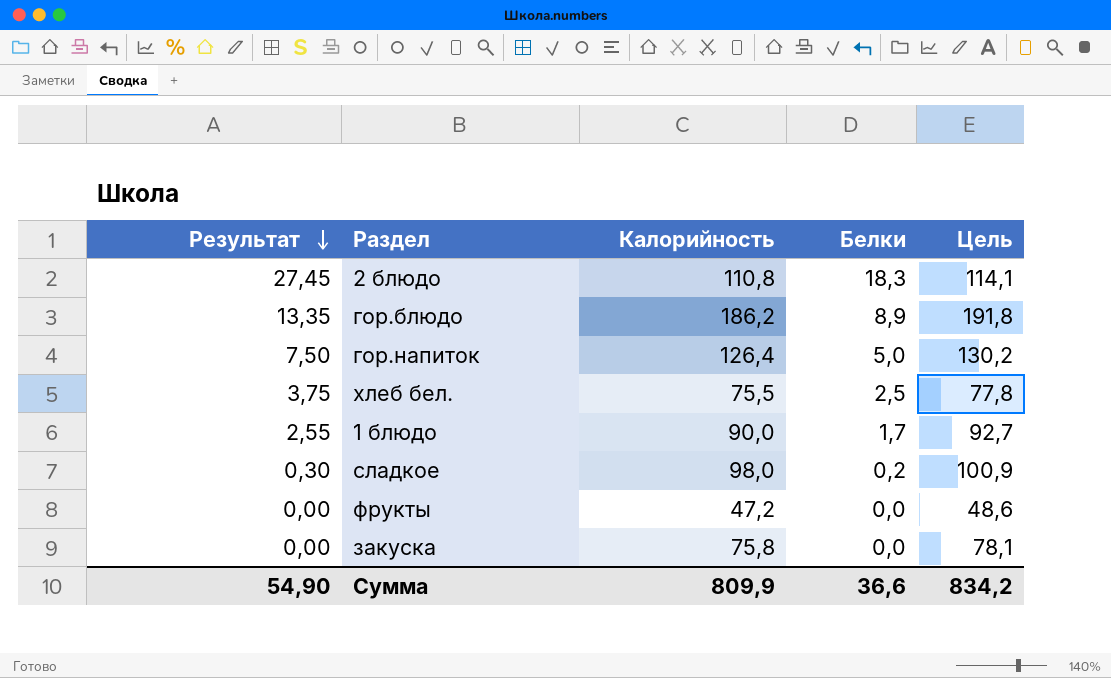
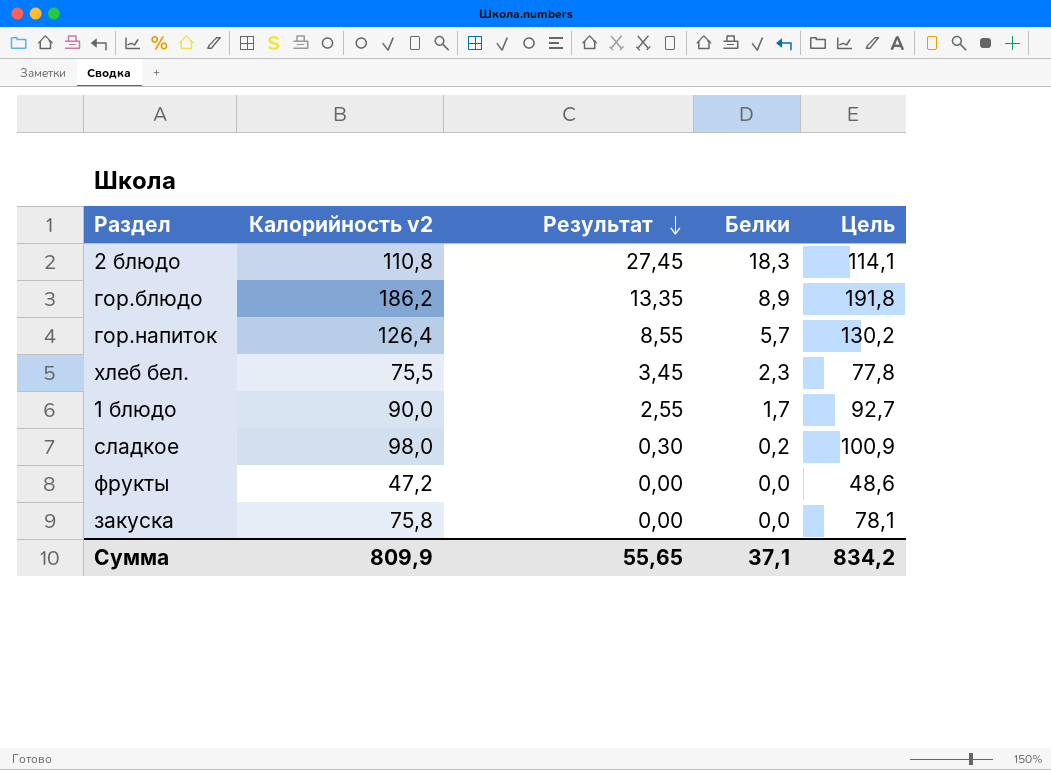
column name: Калорийность -> Калорийность v2
column Результат | position: 1 -> 3
гор.напиток | Результат: 7,50 -> 8,55
гор.напиток | Белки: 5,0 -> 5,7
хлеб бел. | Результат: 3,75 -> 3,45
хлеб бел. | Белки: 2,5 -> 2,3
Сумма | Результат: 54,90 -> 55,65
Сумма | Белки: 36,6 -> 37,1

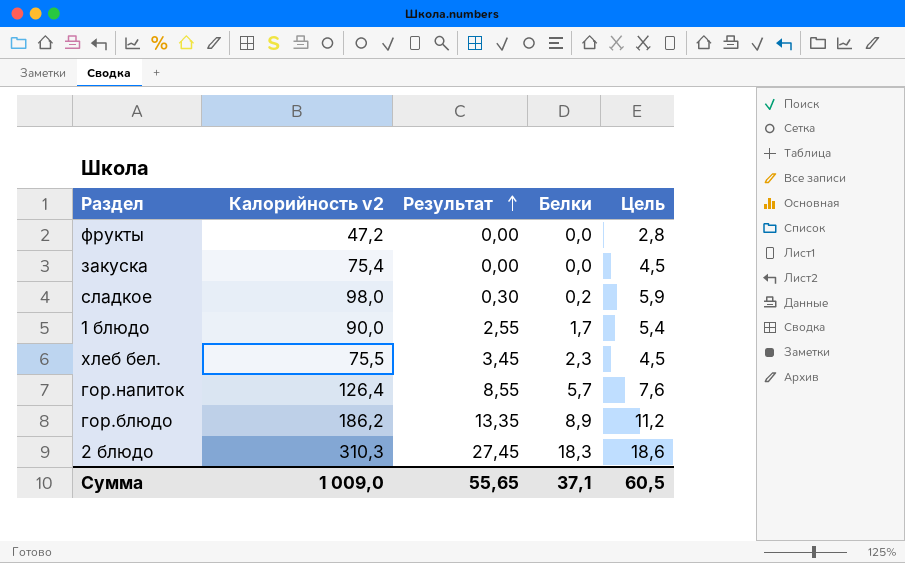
row order: Результат descending -> Результат ascending
column Цель | formula: [Калорийность v2] * 1,03 -> [Калорийность v2] * 0,06
закуска | Калорийность v2: 75,8 -> 75,4
2 блюдо | Калорийность v2: 110,8 -> 310,3
Сумма | Калорийность v2: 809,9 -> 1 009,0
Сумма | Цель: 834,2 -> 60,5

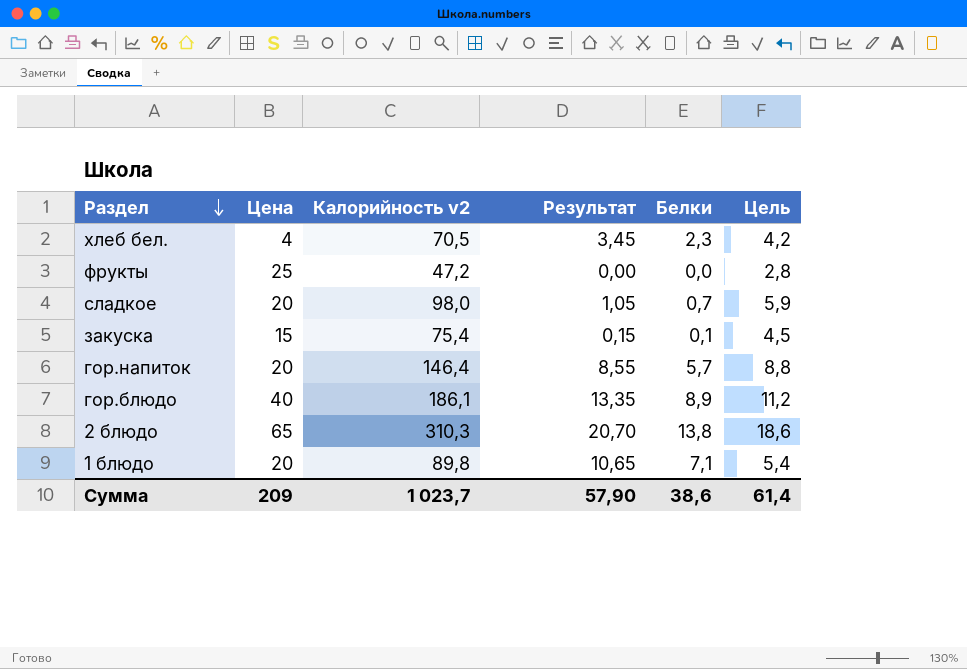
row order: Результат ascending -> Раздел descending
column Цена | position: none -> 2
хлеб бел. | Калорийность v2: 75,5 -> 70,5
хлеб бел. | Цель: 4,5 -> 4,2
сладкое | Результат: 0,30 -> 1,05
сладкое | Белки: 0,2 -> 0,7
закуска | Результат: 0,00 -> 0,15
закуска | Белки: 0,0 -> 0,1
гор.напиток | Калорийность v2: 126,4 -> 146,4
гор.напиток | Цель: 7,6 -> 8,8
гор.блюдо | Калорийность v2: 186,2 -> 186,1
2 блюдо | Результат: 27,45 -> 20,70
2 блюдо | Белки: 18,3 -> 13,8
1 блюдо | Калорийность v2: 90,0 -> 89,8
1 блюдо | Результат: 2,55 -> 10,65
1 блюдо | Белки: 1,7 -> 7,1
Сумма | Калорийность v2: 1 009,0 -> 1 023,7
Сумма | Результат: 55,65 -> 57,90
Сумма | Белки: 37,1 -> 38,6
Сумма | Цель: 60,5 -> 61,4

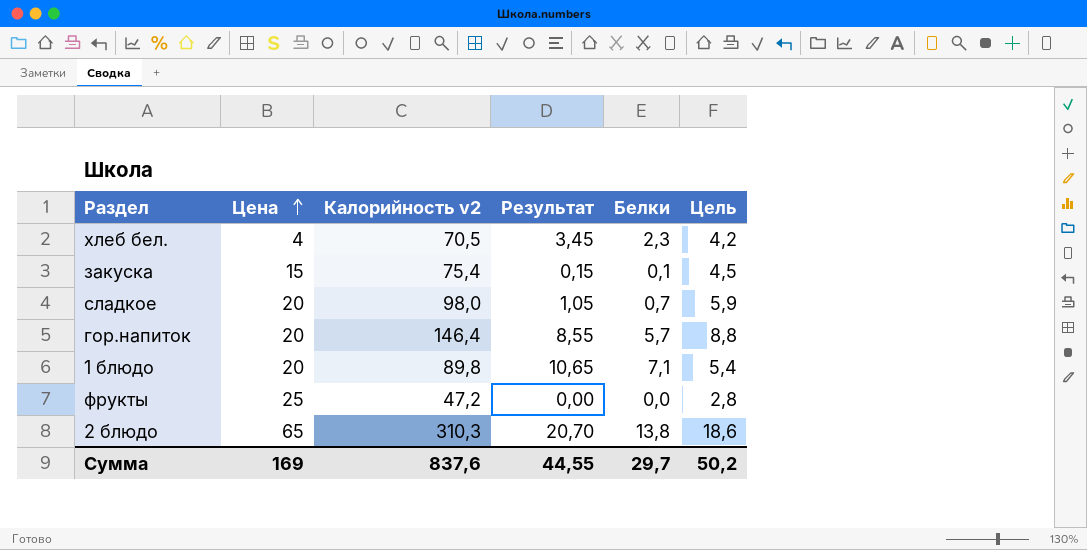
row order: Раздел descending -> Цена ascending
row гор.блюдо: 40 | 186,1 | 13,35 | 8,9 | 11,2 -> none
Сумма | Цена: 209 -> 169
Сумма | Калорийность v2: 1 023,7 -> 837,6
Сумма | Результат: 57,90 -> 44,55
Сумма | Белки: 38,6 -> 29,7
Сумма | Цель: 61,4 -> 50,2

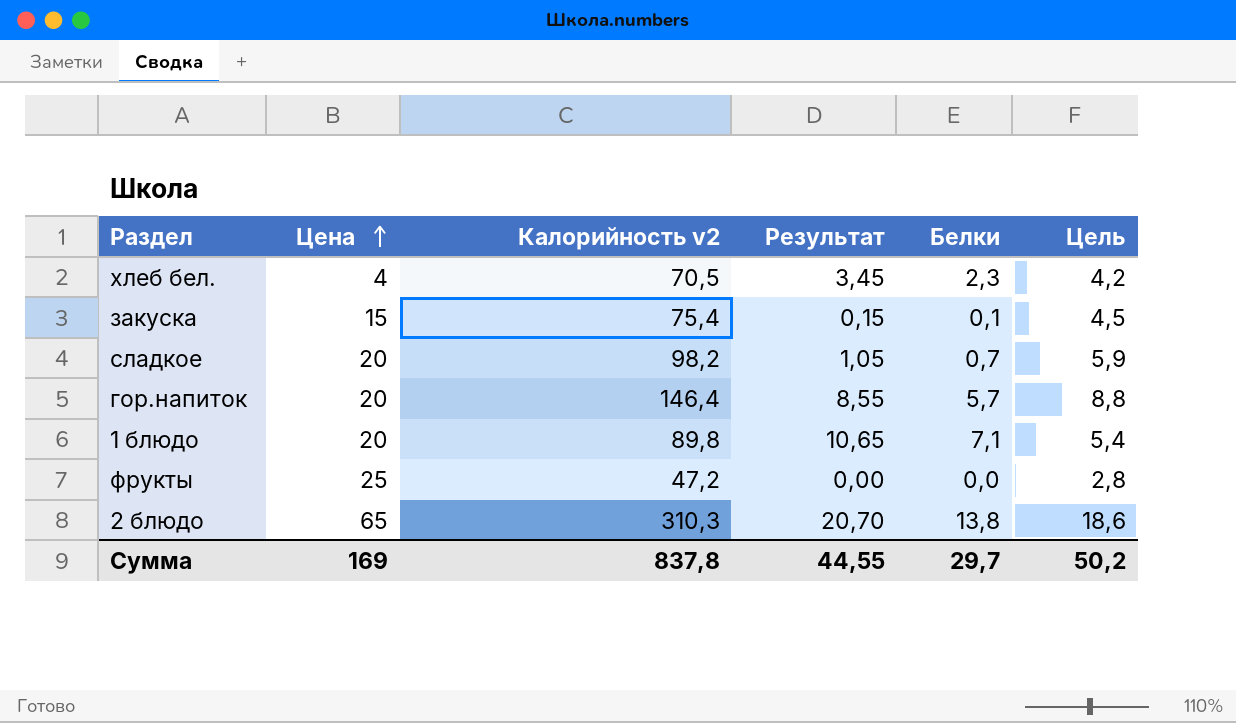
сладкое | Калорийность v2: 98,0 -> 98,2
Сумма | Калорийность v2: 837,6 -> 837,8

